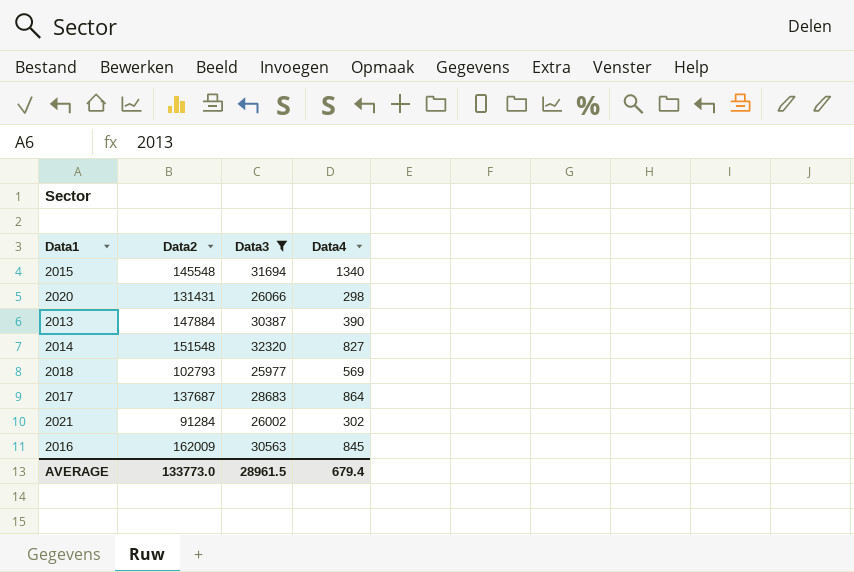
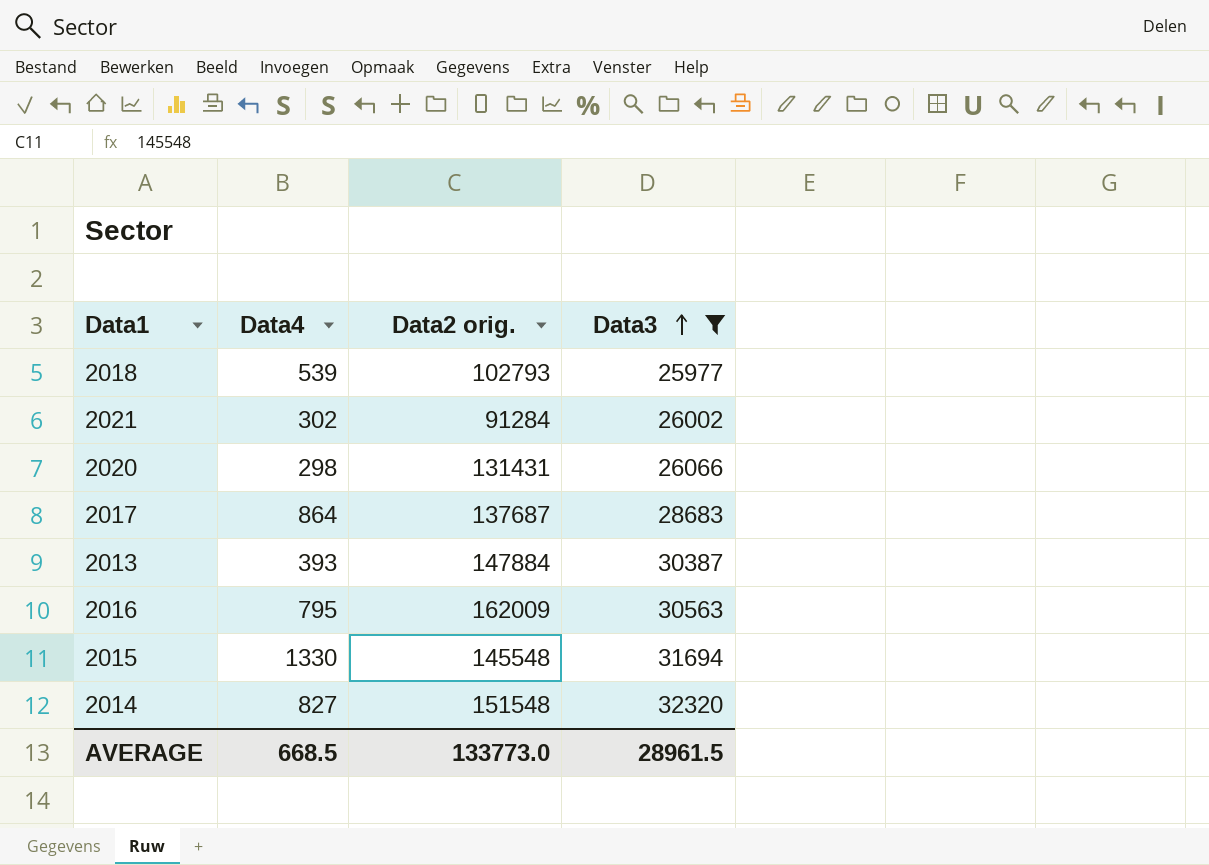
row order: none -> Data3 ascending
column Data4 | position: 4 -> 2
column name: Data2 -> Data2 orig.
2018 | Data4: 569 -> 539
2013 | Data4: 390 -> 393
2016 | Data4: 845 -> 795
2015 | Data4: 1340 -> 1330
AVERAGE | Data4: 679.4 -> 668.5

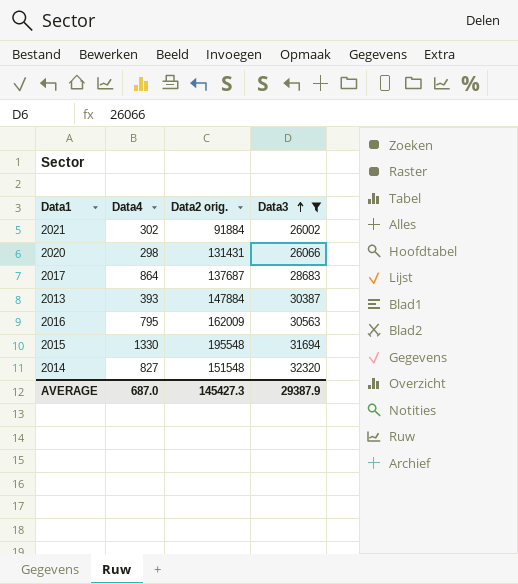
row 2018: 539 | 102793 | 25977 -> none
2021 | Data2 orig.: 91284 -> 91884
2015 | Data2 orig.: 145548 -> 195548
AVERAGE | Data4: 668.5 -> 687.0
AVERAGE | Data2 orig.: 133773.0 -> 145427.3
AVERAGE | Data3: 28961.5 -> 29387.9

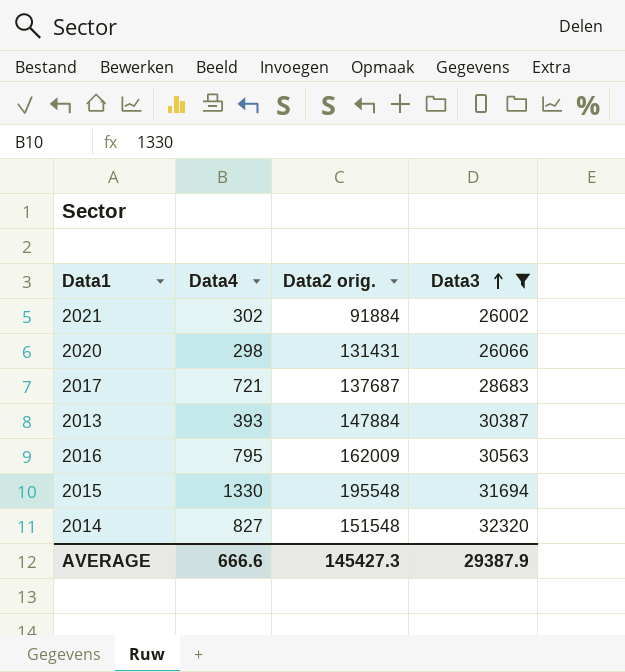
2017 | Data4: 864 -> 721
AVERAGE | Data4: 687.0 -> 666.6

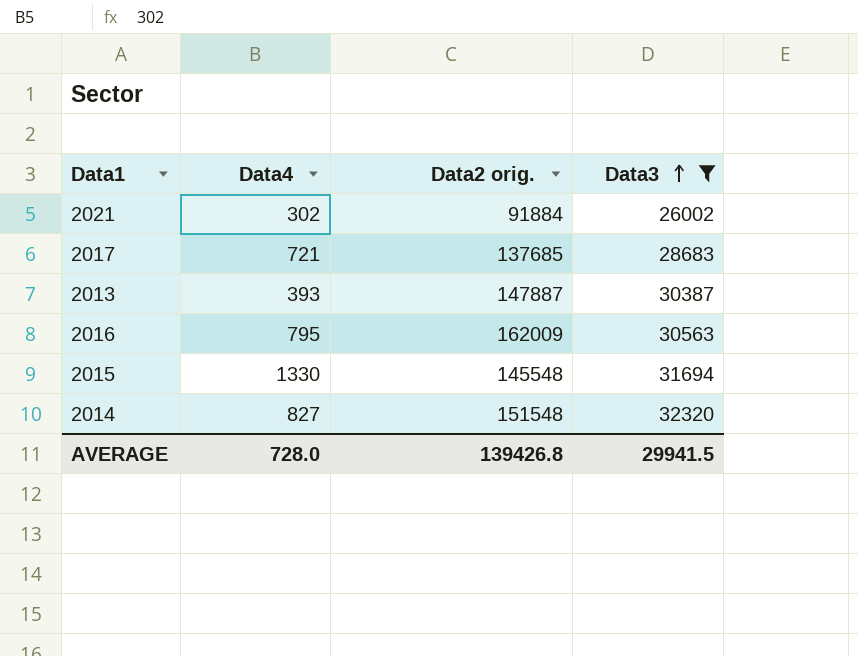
row 2020: 298 | 131431 | 26066 -> none
2017 | Data2 orig.: 137687 -> 137685
2013 | Data2 orig.: 147884 -> 147887
2015 | Data2 orig.: 195548 -> 145548
AVERAGE | Data4: 666.6 -> 728.0
AVERAGE | Data2 orig.: 145427.3 -> 139426.8
AVERAGE | Data3: 29387.9 -> 29941.5

